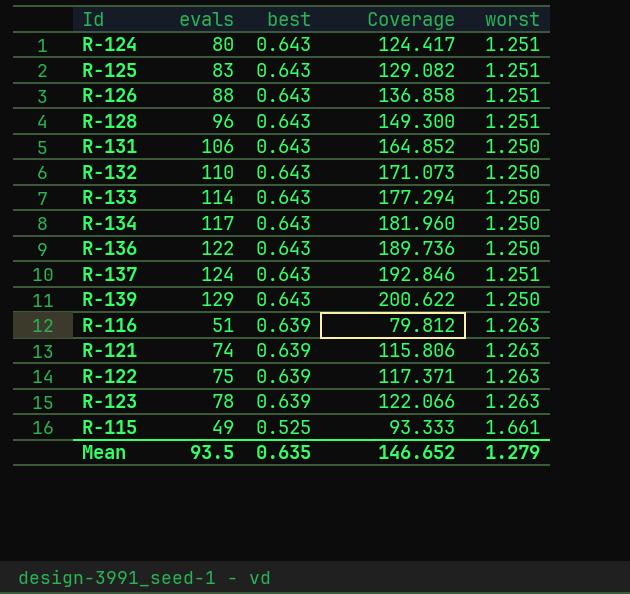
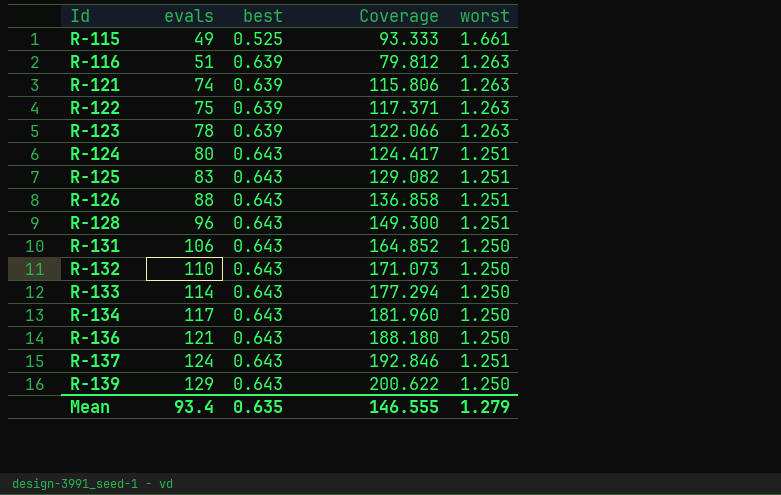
row order: best descending -> Id ascending
R-136 | evals: 122 -> 121
R-136 | Coverage: 189.736 -> 188.180
Mean | evals: 93.5 -> 93.4
Mean | Coverage: 146.652 -> 146.555

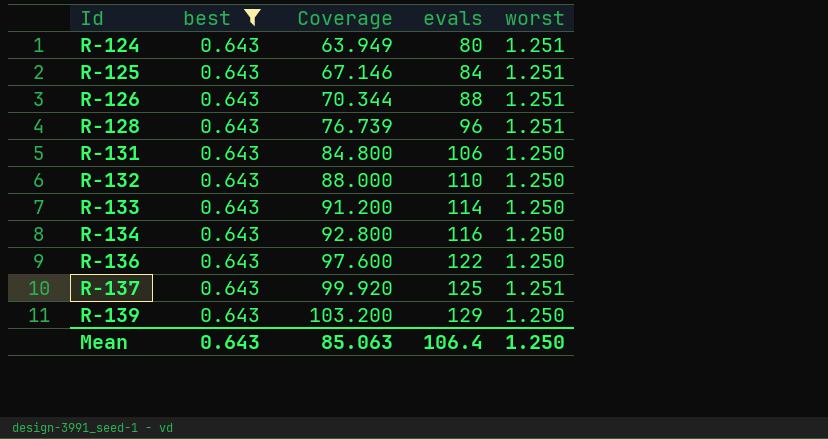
filter: none -> best = 0.643
column Coverage | formula: [evals] / [best] -> [evals] / [worst]
column evals | position: 2 -> 4
R-125 | evals: 83 -> 84
R-134 | evals: 117 -> 116
R-136 | evals: 121 -> 122
R-137 | evals: 124 -> 125
Mean | best: 0.635 -> 0.643
Mean | Coverage: 146.555 -> 85.063
Mean | evals: 93.4 -> 106.4
Mean | worst: 1.279 -> 1.250

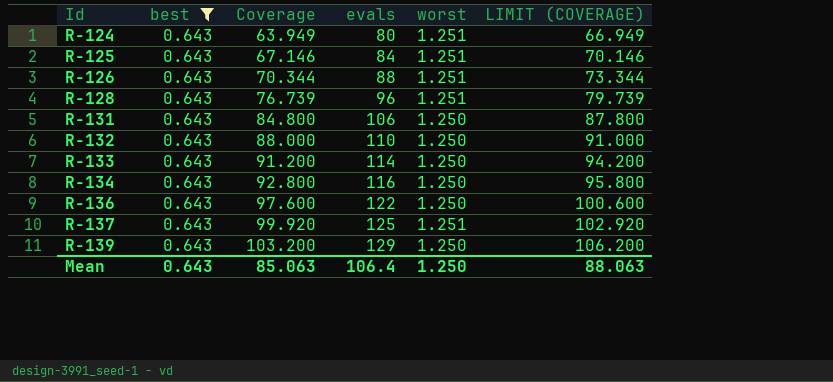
column LIMIT (COVERAGE) | formula: none -> [Coverage] + 3

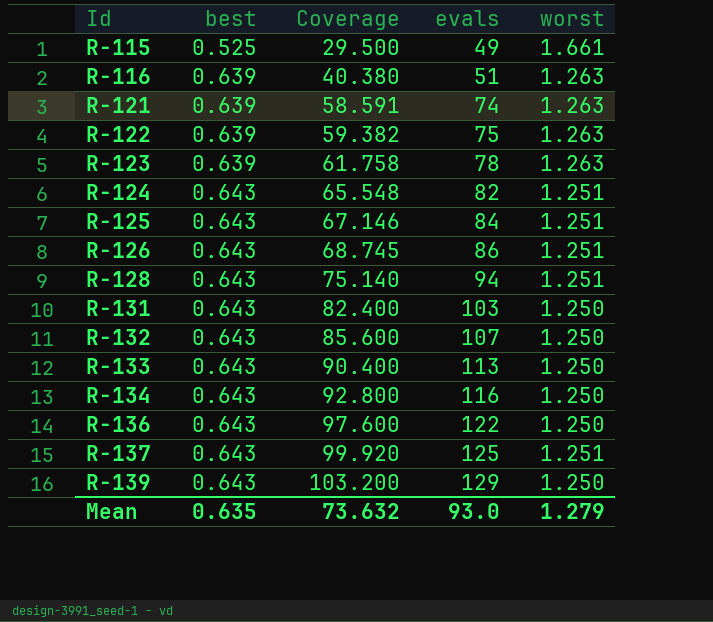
filter: best = 0.643 -> none
column LIMIT (COVERAGE) | formula: [Coverage] + 3 -> none
R-124 | Coverage: 63.949 -> 65.548
R-124 | evals: 80 -> 82
R-126 | Coverage: 70.344 -> 68.745
R-126 | evals: 88 -> 86
R-128 | Coverage: 76.739 -> 75.140
R-128 | evals: 96 -> 94
R-131 | Coverage: 84.800 -> 82.400
R-131 | evals: 106 -> 103
R-132 | Coverage: 88.000 -> 85.600
R-132 | evals: 110 -> 107
R-133 | Coverage: 91.200 -> 90.400
R-133 | evals: 114 -> 113
Mean | best: 0.643 -> 0.635
Mean | Coverage: 85.063 -> 73.632
Mean | evals: 106.4 -> 93.0
Mean | worst: 1.250 -> 1.279

